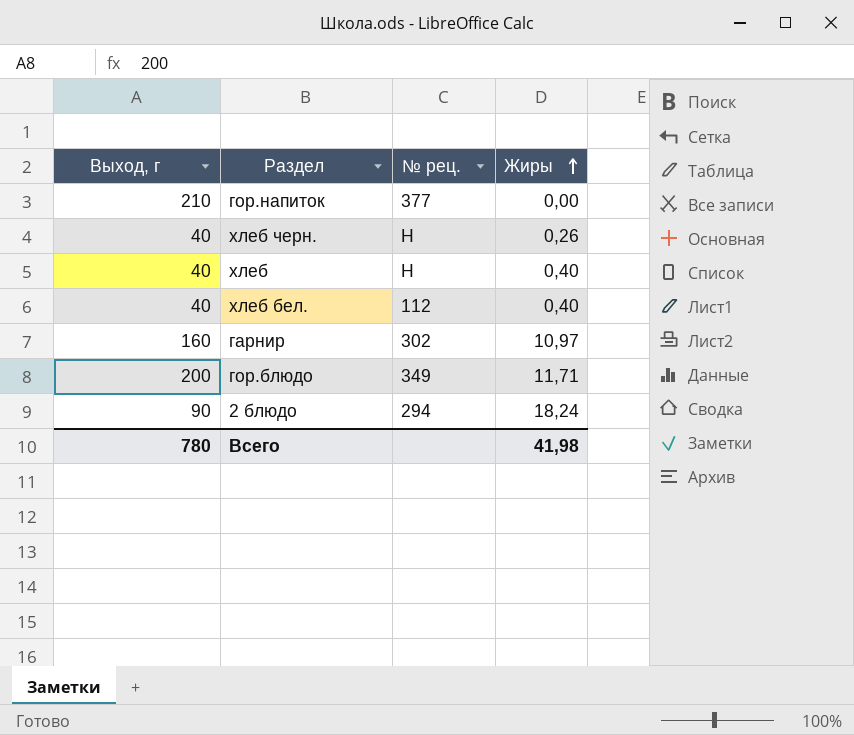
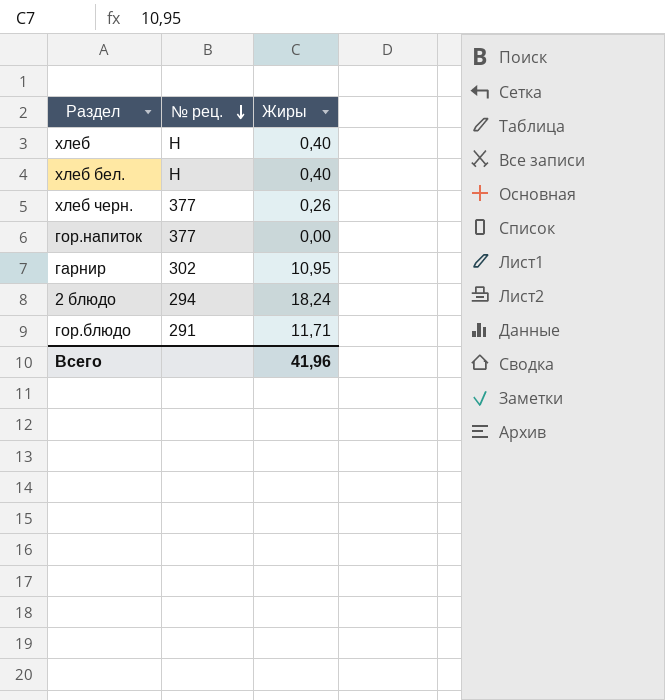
row order: Жиры ascending -> № рец. descending
column Выход, г | position: 1 -> none
хлеб бел. | № рец.: 112 -> Н
хлеб черн. | № рец.: Н -> 377
гарнир | Жиры: 10,97 -> 10,95
гор.блюдо | № рец.: 349 -> 291
Всего | Жиры: 41,98 -> 41,96

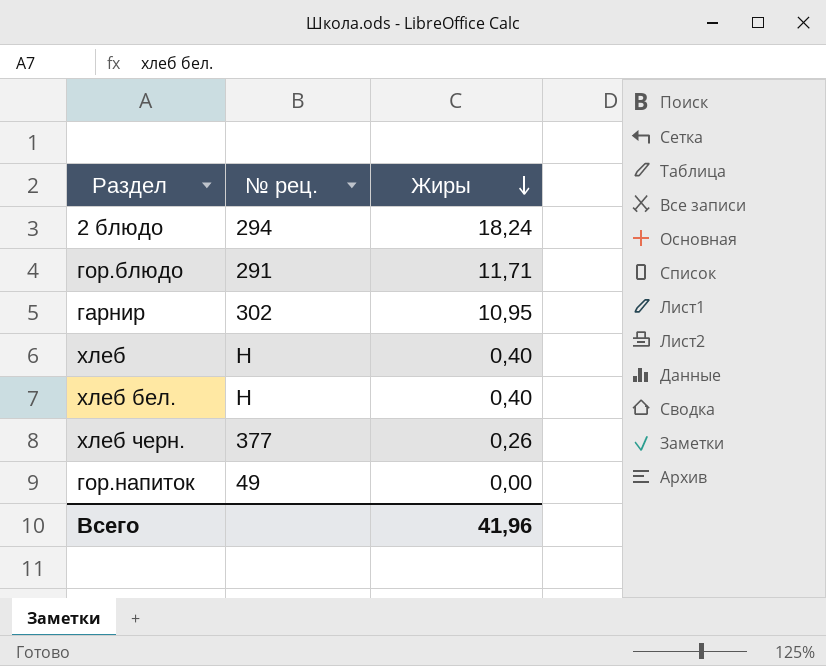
row order: № рец. descending -> Жиры descending
гор.напиток | № рец.: 377 -> 49

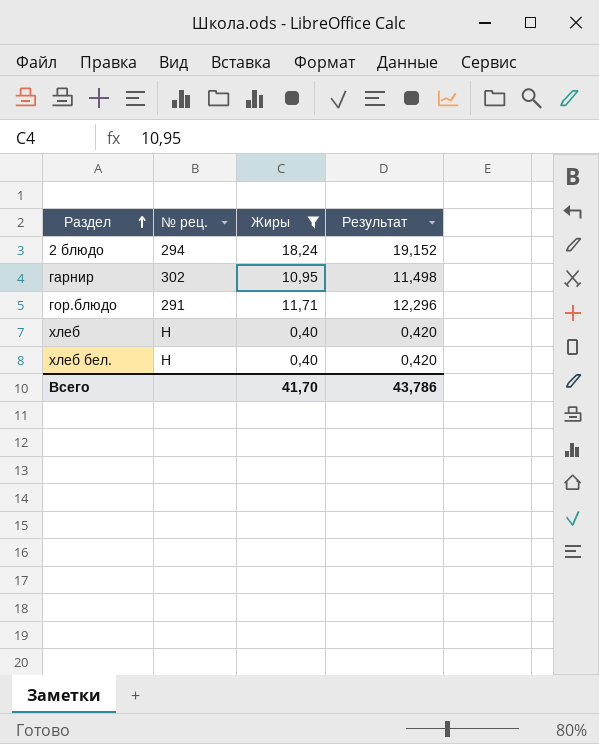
filter: none -> Жиры >= 0,40
row order: Жиры descending -> Раздел ascending
column Результат | formula: none -> [Жиры] * 1,05
Всего | Жиры: 41,96 -> 41,70

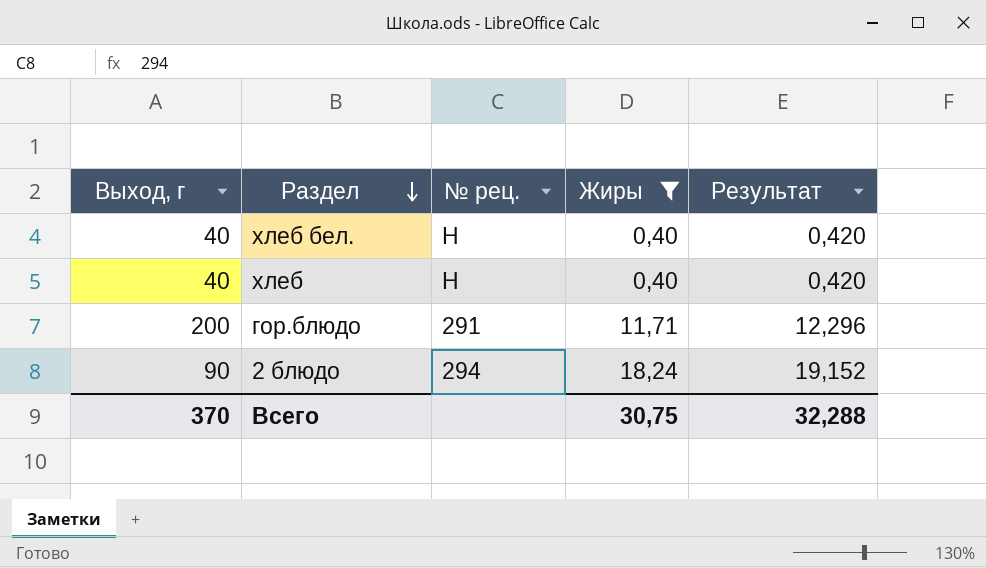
row order: Раздел ascending -> Раздел descending
column Выход, г | position: none -> 1
row гарнир: 302 | 10,95 | 11,498 -> none
Всего | Жиры: 41,70 -> 30,75
Всего | Результат: 43,786 -> 32,288

